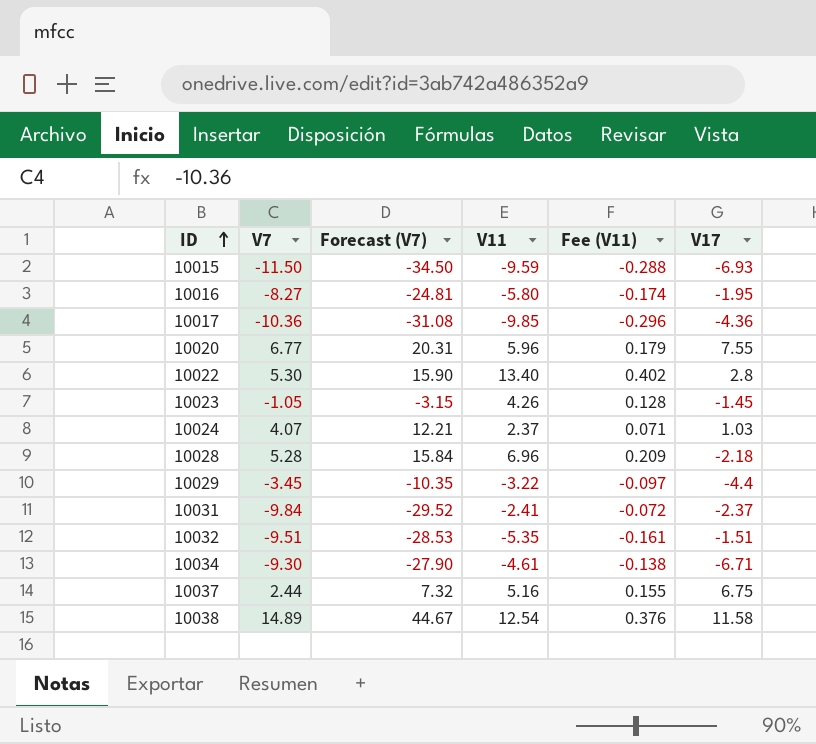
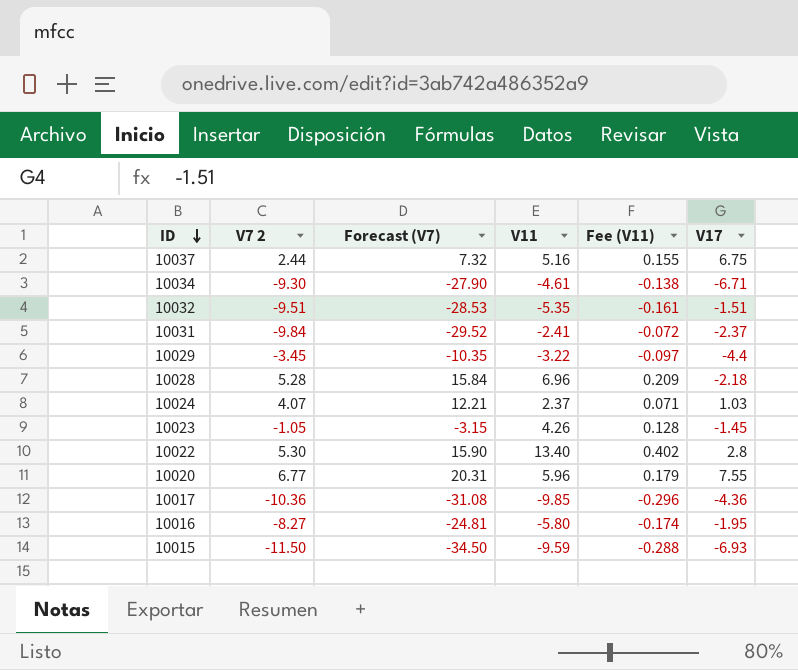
row order: ID ascending -> ID descending
column name: V7 -> V7 2
row 10038: 14.89 | 44.67 | 12.54 | 0.376 | 11.58 -> none

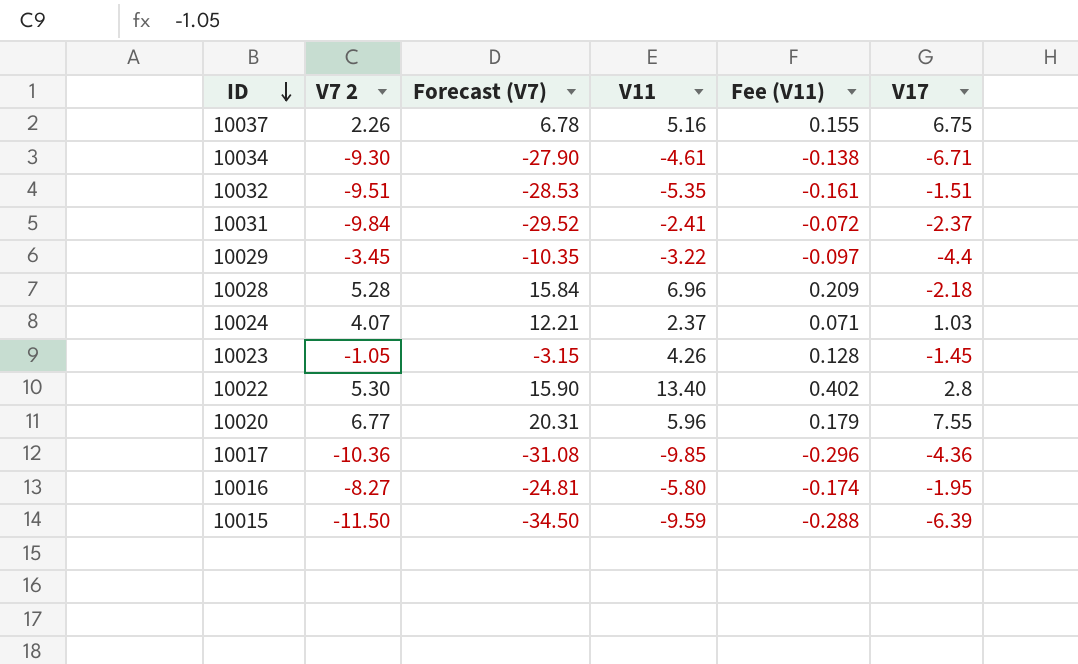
10037 | V7 2: 2.44 -> 2.26
10037 | Forecast (V7): 7.32 -> 6.78
10015 | V17: -6.93 -> -6.39

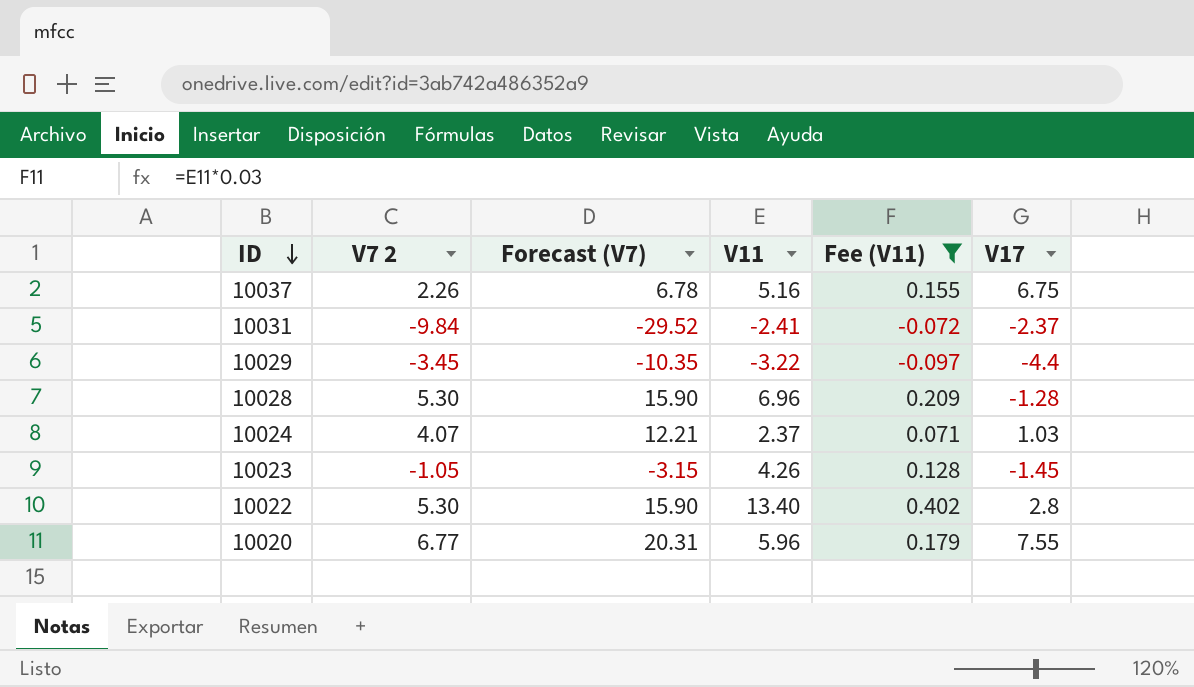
filter: none -> Fee (V11) >= -0.097
10028 | V7 2: 5.28 -> 5.30
10028 | Forecast (V7): 15.84 -> 15.90
10028 | V17: -2.18 -> -1.28

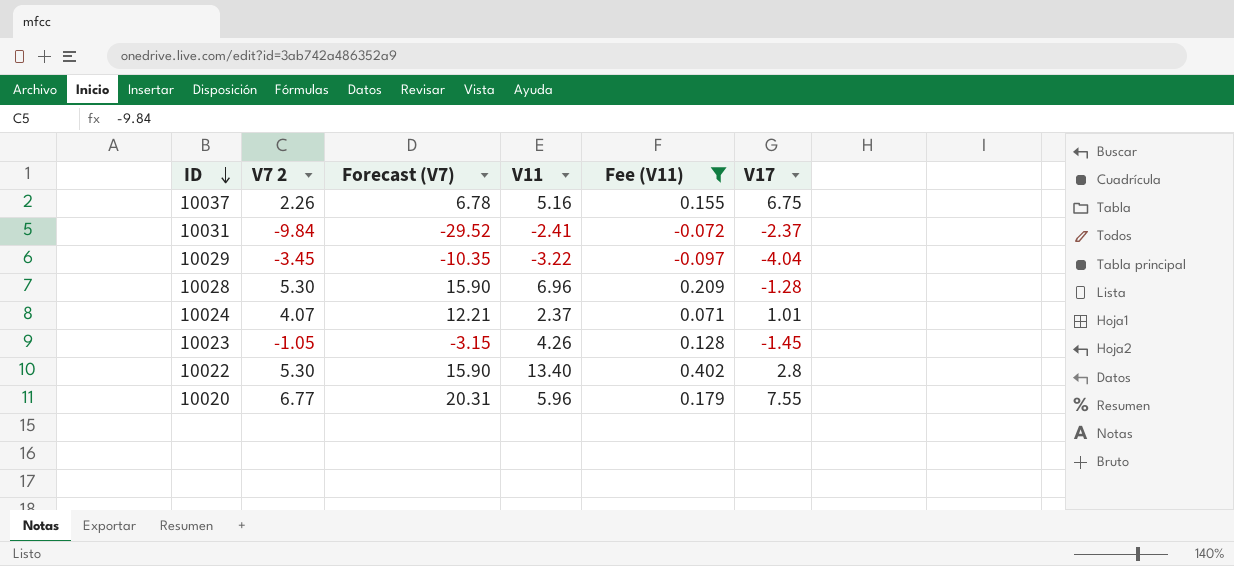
10029 | V17: -4.4 -> -4.04
10024 | V17: 1.03 -> 1.01

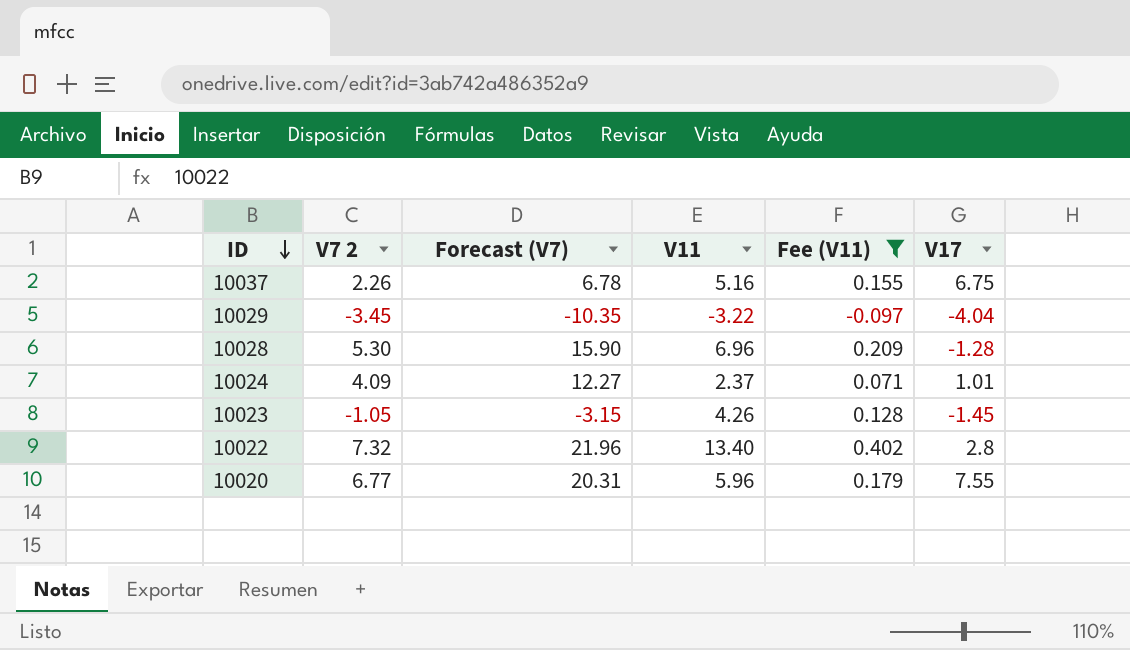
row 10031: -9.84 | -29.52 | -2.41 | -0.072 | -2.37 -> none
10024 | V7 2: 4.07 -> 4.09
10024 | Forecast (V7): 12.21 -> 12.27
10022 | V7 2: 5.30 -> 7.32
10022 | Forecast (V7): 15.90 -> 21.96

